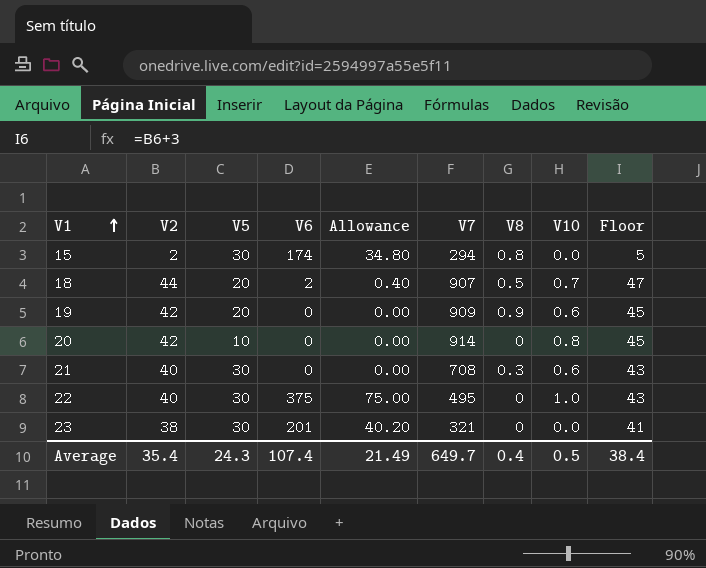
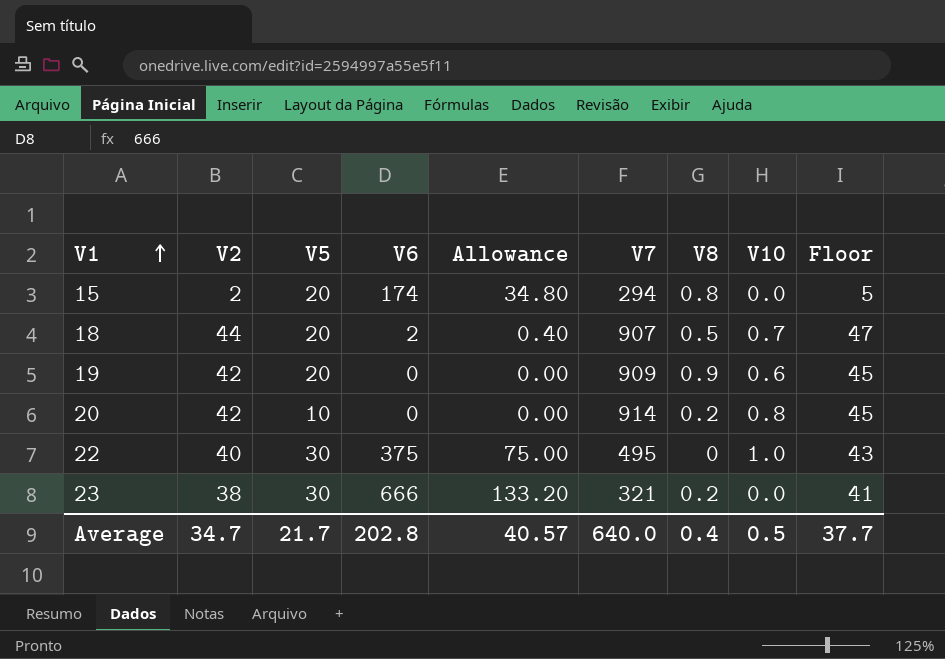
row 21: 40 | 30 | 0 | 0.00 | 708 | 0.3 | 0.6 | 43 -> none
15 | V5: 30 -> 20
20 | V8: 0 -> 0.2
23 | V6: 201 -> 666
23 | Allowance: 40.20 -> 133.20
23 | V8: 0 -> 0.2
Average | V2: 35.4 -> 34.7
Average | V5: 24.3 -> 21.7
Average | V6: 107.4 -> 202.8
Average | Allowance: 21.49 -> 40.57
Average | V7: 649.7 -> 640.0
Average | Floor: 38.4 -> 37.7

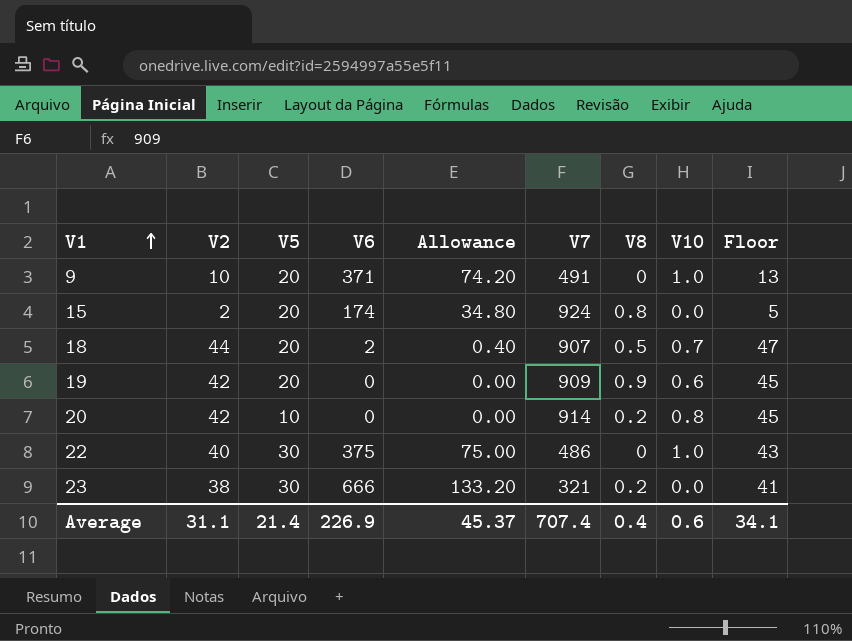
row 9: none -> 10 | 20 | 371 | 74.20 | 491 | 0 | 1.0 | 13
15 | V7: 294 -> 924
22 | V7: 495 -> 486
Average | V2: 34.7 -> 31.1
Average | V5: 21.7 -> 21.4
Average | V6: 202.8 -> 226.9
Average | Allowance: 40.57 -> 45.37
Average | V7: 640.0 -> 707.4
Average | V10: 0.5 -> 0.6
Average | Floor: 37.7 -> 34.1

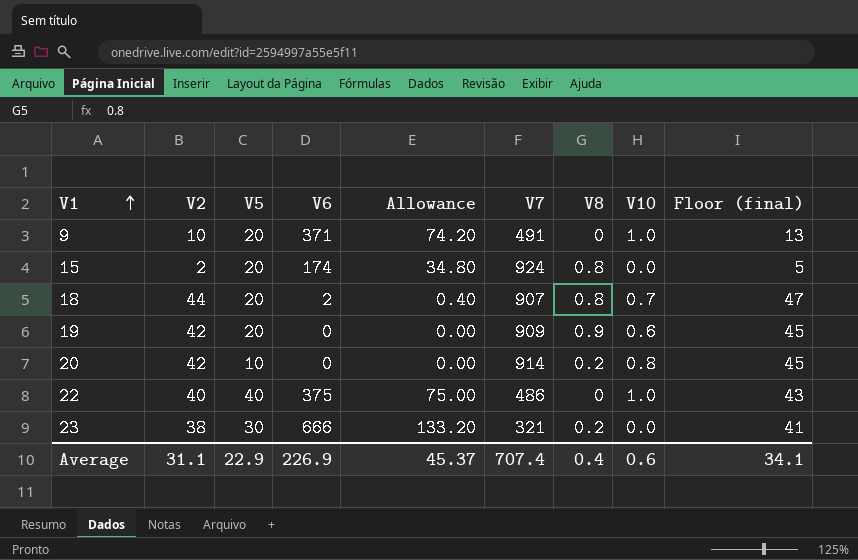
column name: Floor -> Floor (final)
18 | V8: 0.5 -> 0.8
22 | V5: 30 -> 40
Average | V5: 21.4 -> 22.9

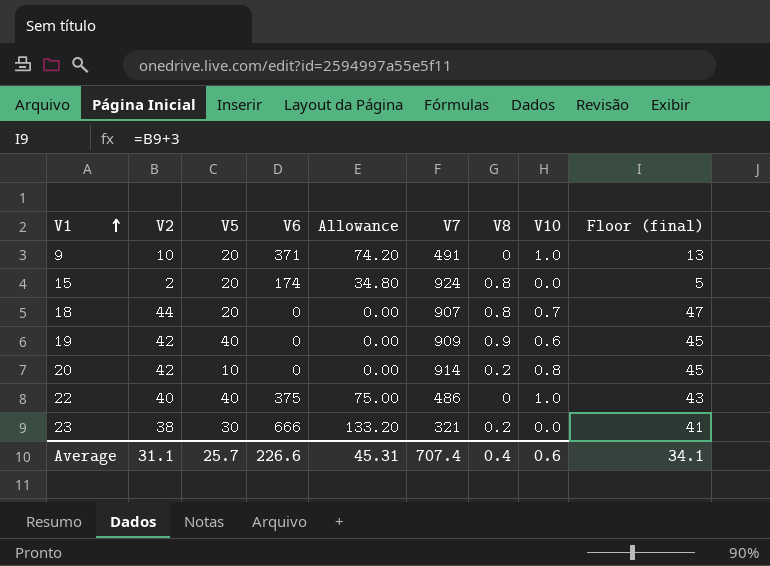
18 | V6: 2 -> 0
18 | Allowance: 0.40 -> 0.00
19 | V5: 20 -> 40
Average | V5: 22.9 -> 25.7
Average | V6: 226.9 -> 226.6
Average | Allowance: 45.37 -> 45.31

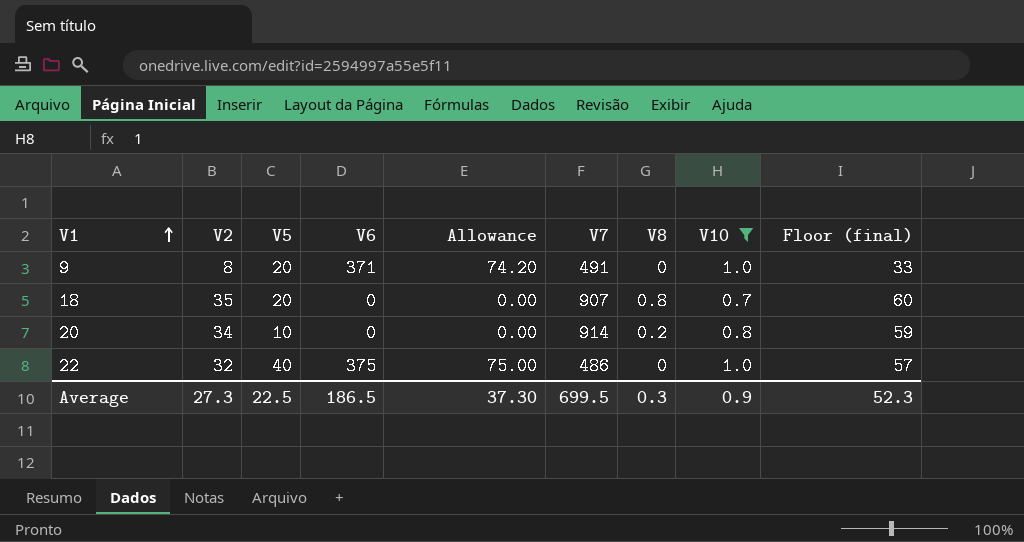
filter: none -> V10 >= 0.7
column Floor (final) | formula: [V2] + 3 -> [V2] + 25
9 | V2: 10 -> 8
18 | V2: 44 -> 35
20 | V2: 42 -> 34
22 | V2: 40 -> 32
Average | V2: 31.1 -> 27.3
Average | V5: 25.7 -> 22.5
Average | V6: 226.6 -> 186.5
Average | Allowance: 45.31 -> 37.30
Average | V7: 707.4 -> 699.5
Average | V8: 0.4 -> 0.3
Average | V10: 0.6 -> 0.9
Average | Floor (final): 34.1 -> 52.3

